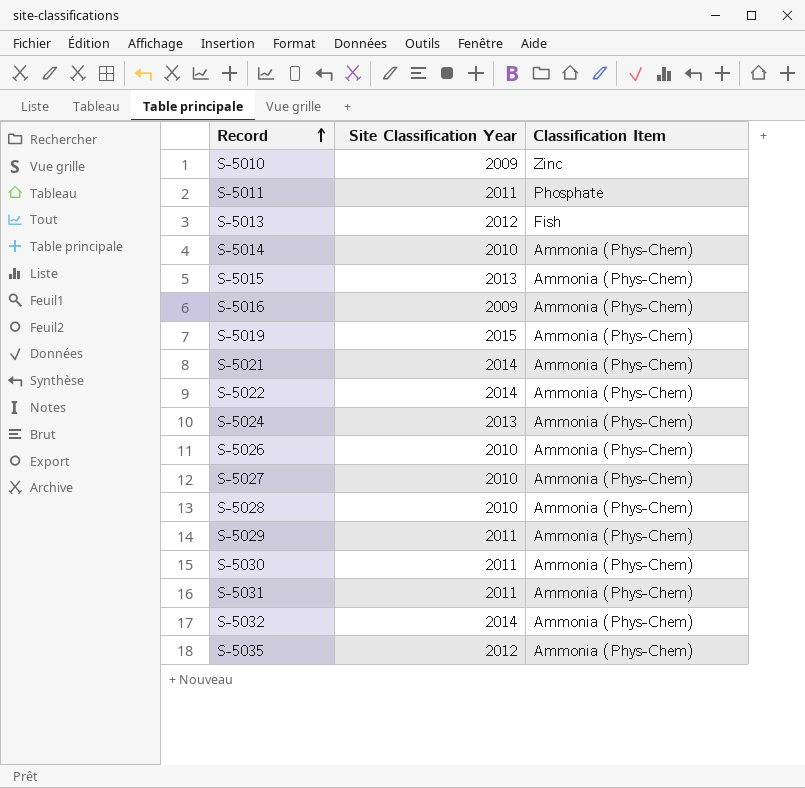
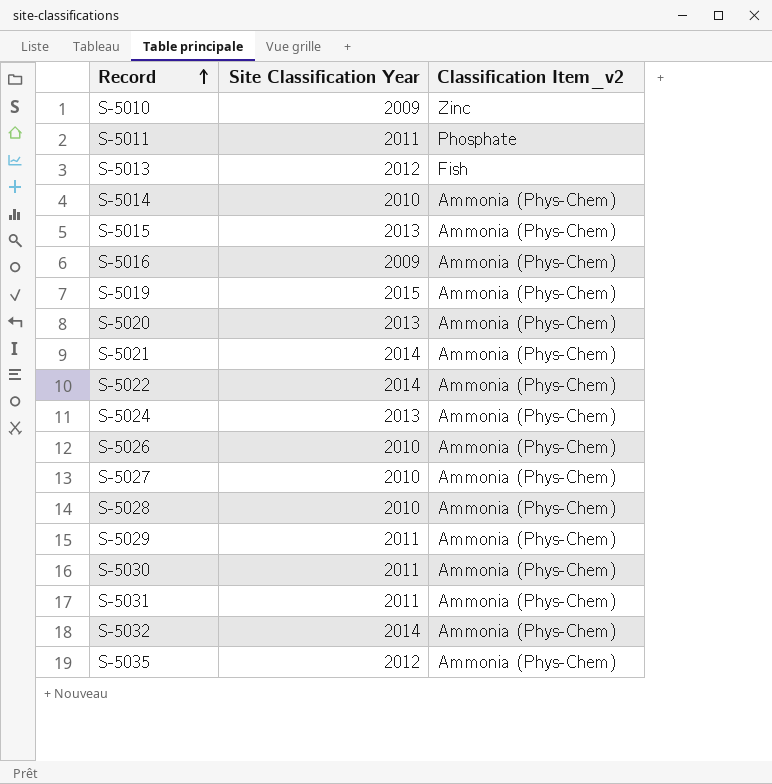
column name: Classification Item -> Classification Item_v2
row S-5020: none -> 2013 | Ammonia (Phys-Chem)

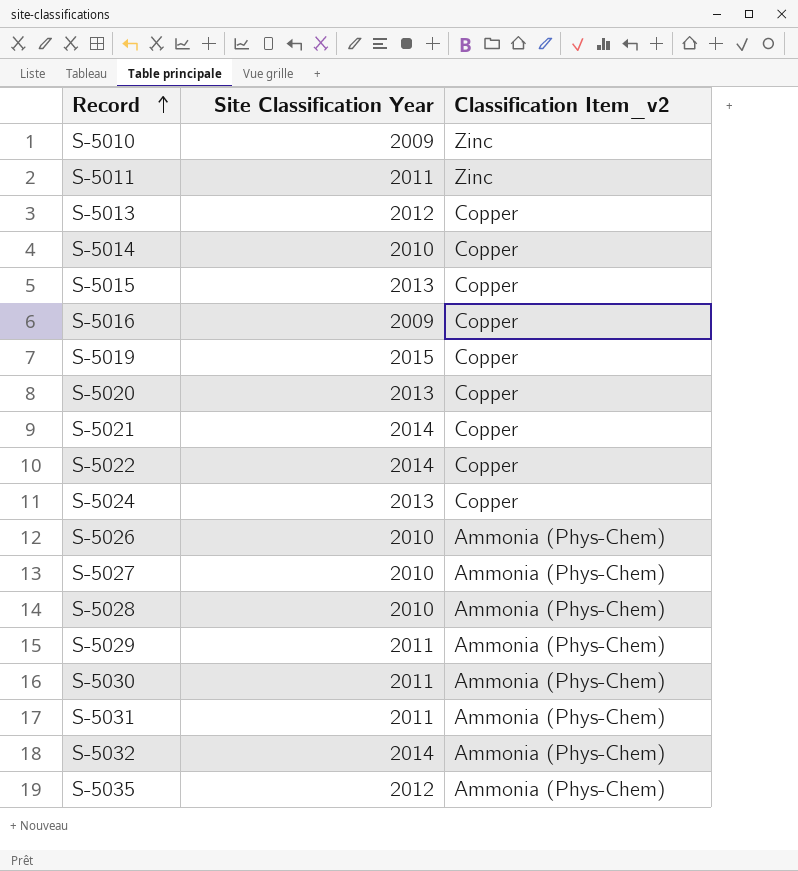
S-5011 | Classification Item_v2: Phosphate -> Zinc
S-5013 | Classification Item_v2: Fish -> Copper
S-5014 | Classification Item_v2: Ammonia (Phys-Chem) -> Copper
S-5015 | Classification Item_v2: Ammonia (Phys-Chem) -> Copper
S-5016 | Classification Item_v2: Ammonia (Phys-Chem) -> Copper
S-5019 | Classification Item_v2: Ammonia (Phys-Chem) -> Copper
S-5020 | Classification Item_v2: Ammonia (Phys-Chem) -> Copper
S-5021 | Classification Item_v2: Ammonia (Phys-Chem) -> Copper
S-5022 | Classification Item_v2: Ammonia (Phys-Chem) -> Copper
S-5024 | Classification Item_v2: Ammonia (Phys-Chem) -> Copper

